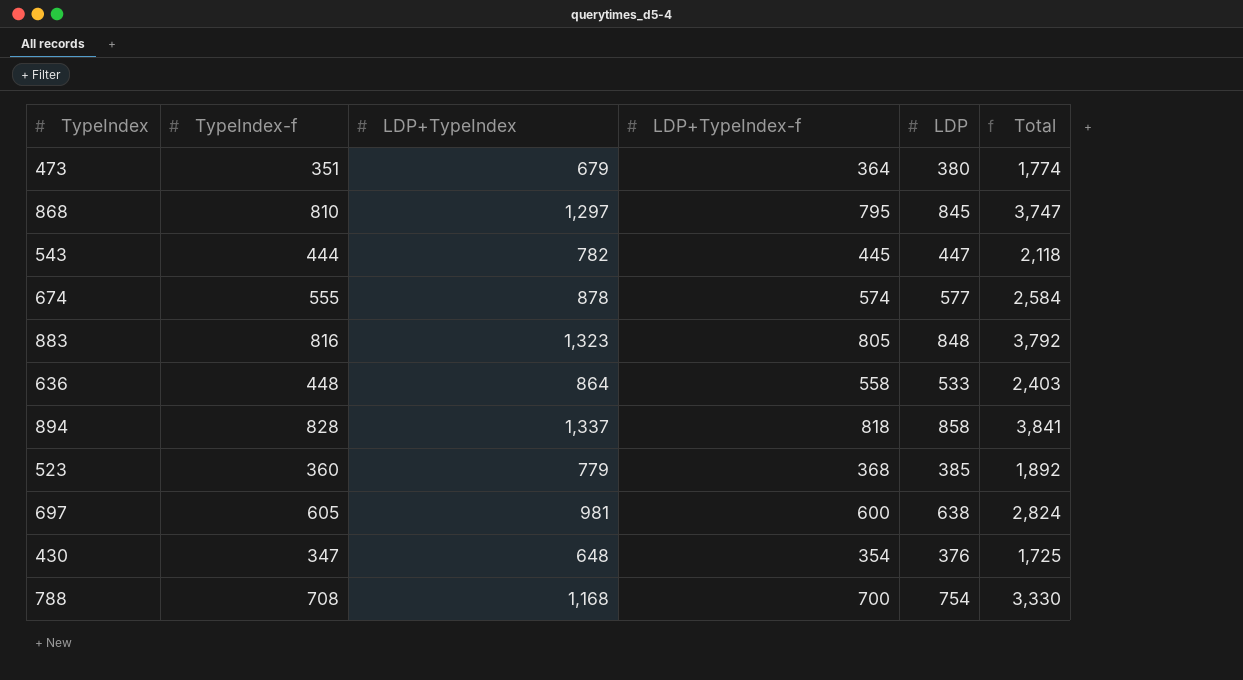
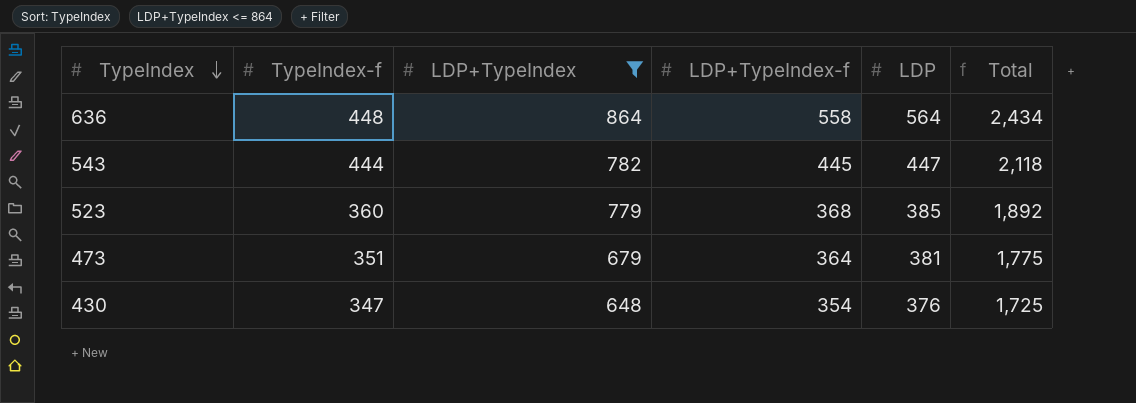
filter: none -> LDP+TypeIndex <= 864
row order: none -> TypeIndex descending
636 | LDP: 533 -> 564
636 | Total: 2,403 -> 2,434
473 | LDP: 380 -> 381
473 | Total: 1,774 -> 1,775

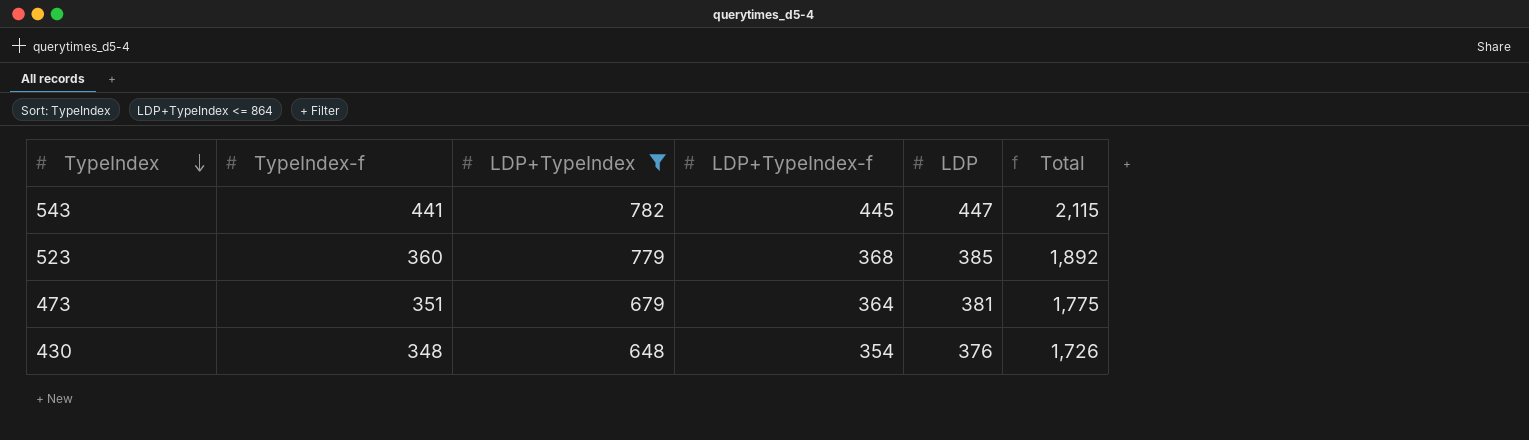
row 636: 448 | 864 | 558 | 564 | 2,434 -> none
543 | TypeIndex-f: 444 -> 441
543 | Total: 2,118 -> 2,115
430 | TypeIndex-f: 347 -> 348
430 | Total: 1,725 -> 1,726

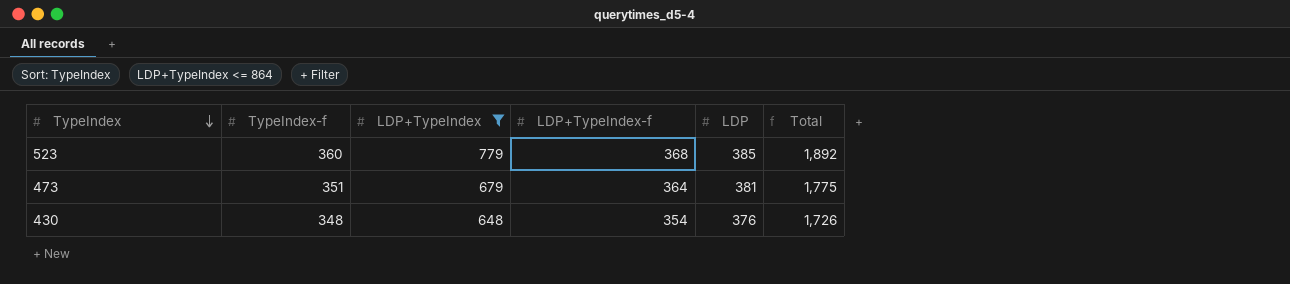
row 543: 441 | 782 | 445 | 447 | 2,115 -> none

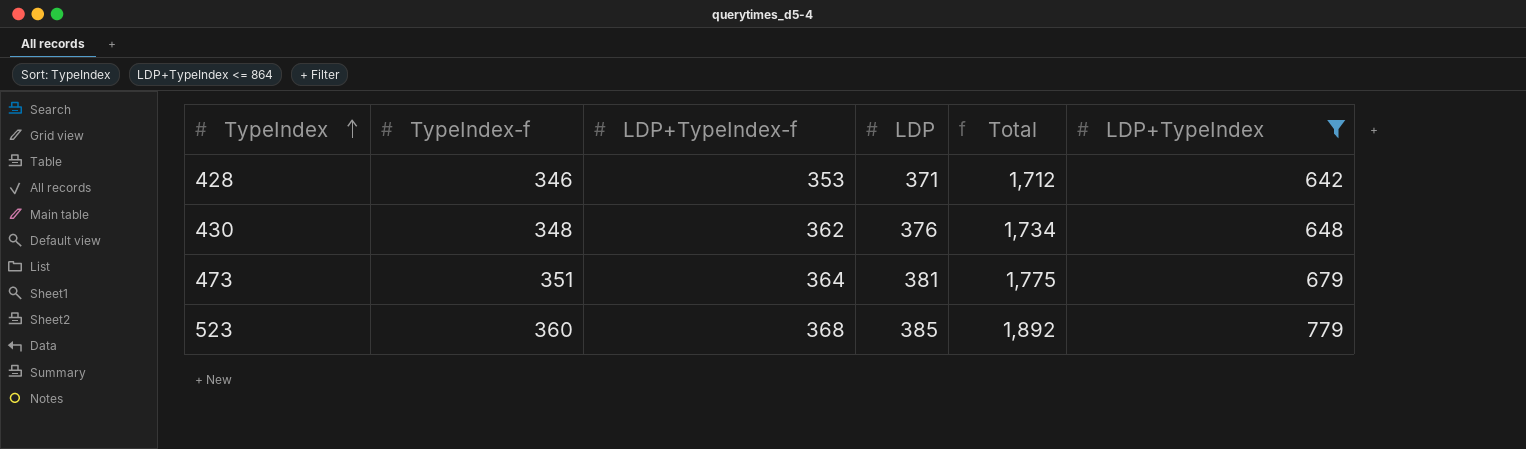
row order: TypeIndex descending -> TypeIndex ascending
column LDP+TypeIndex | position: 3 -> 6
row 428: none -> 346 | 353 | 371 | 1,712 | 642
430 | LDP+TypeIndex-f: 354 -> 362
430 | Total: 1,726 -> 1,734

